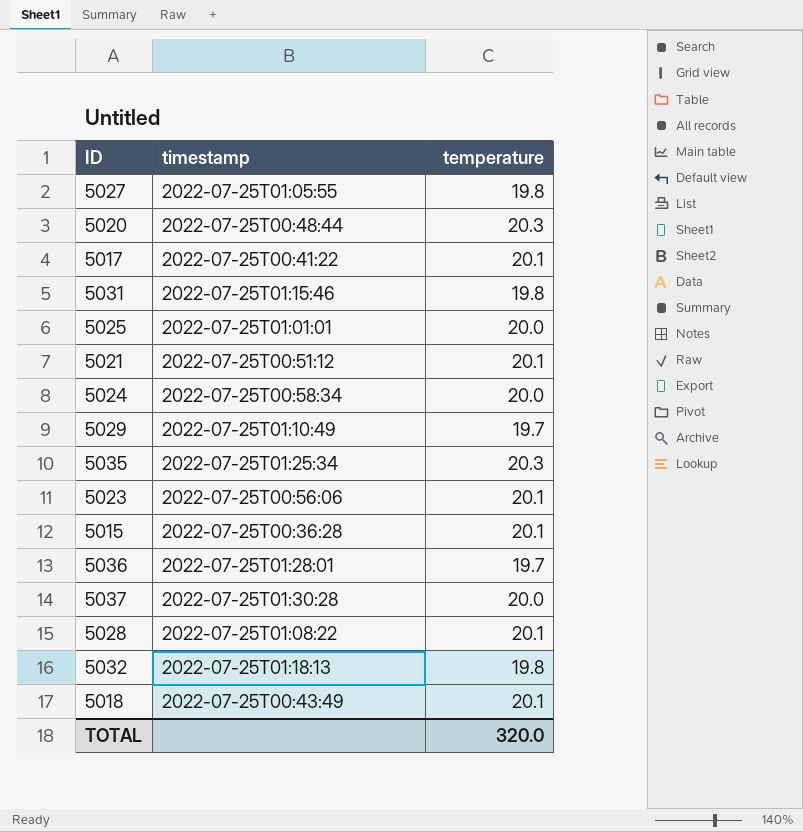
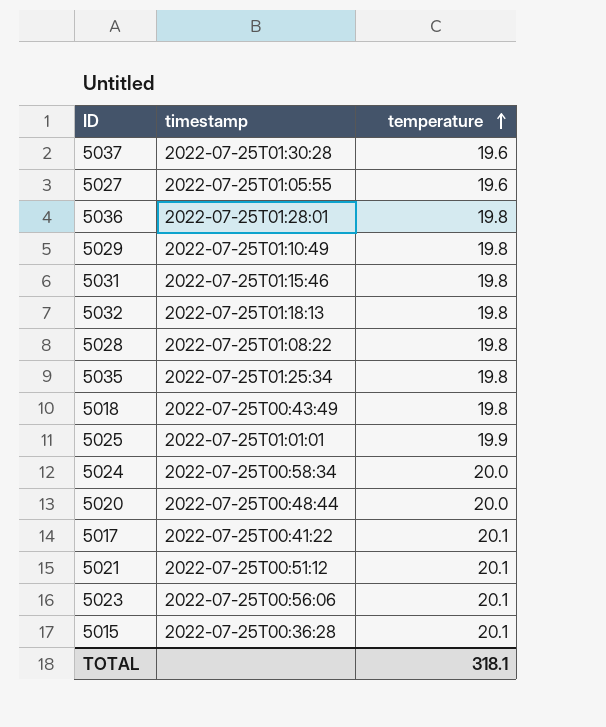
row order: none -> temperature ascending
5037 | temperature: 20.0 -> 19.6
5027 | temperature: 19.8 -> 19.6
5036 | temperature: 19.7 -> 19.8
5029 | temperature: 19.7 -> 19.8
5028 | temperature: 20.1 -> 19.8
5035 | temperature: 20.3 -> 19.8
5018 | temperature: 20.1 -> 19.8
5025 | temperature: 20.0 -> 19.9
5020 | temperature: 20.3 -> 20.0
TOTAL | temperature: 320.0 -> 318.1

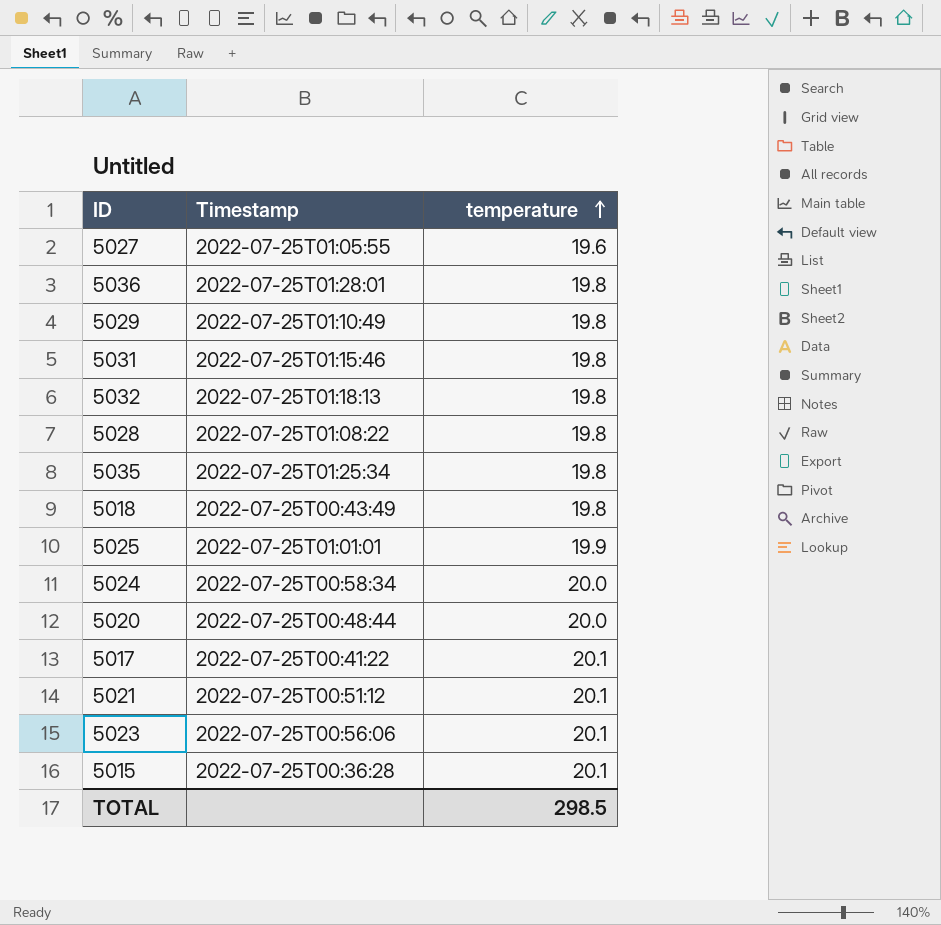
column name: timestamp -> Timestamp
row 5037: 2022-07-25T01:30:28 | 19.6 -> none
TOTAL | temperature: 318.1 -> 298.5

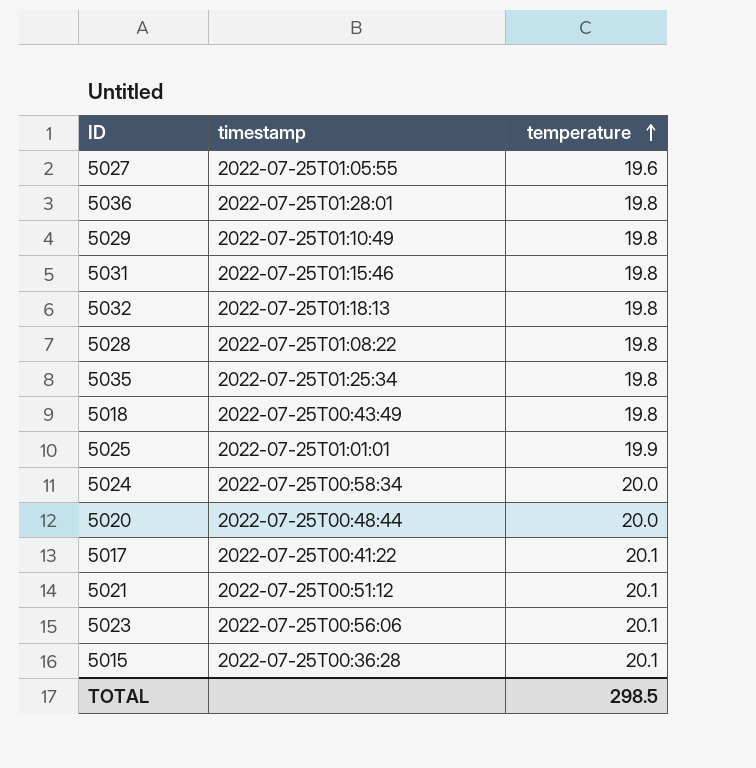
column name: Timestamp -> timestamp

